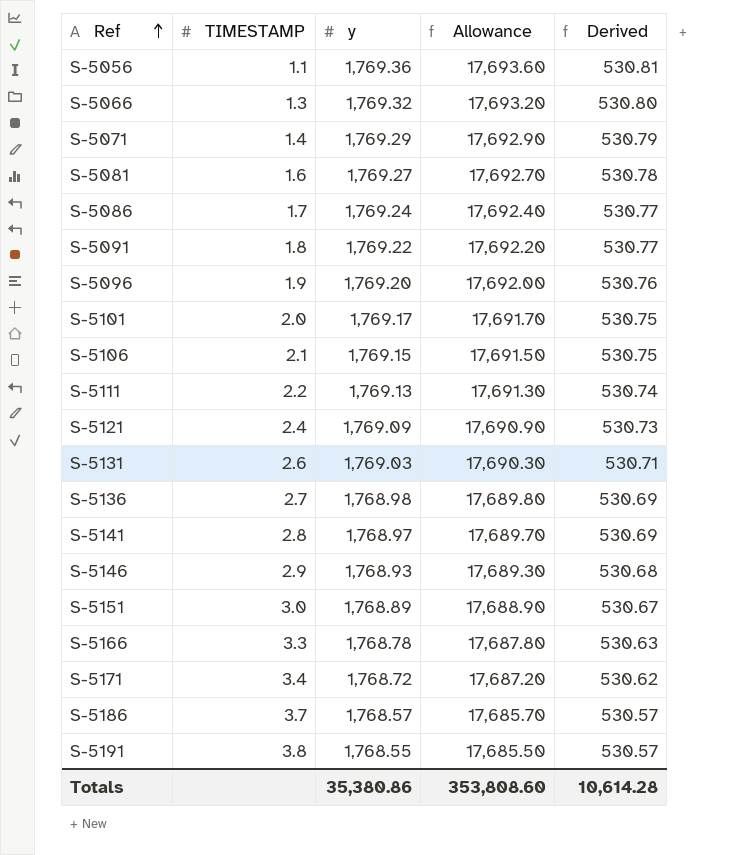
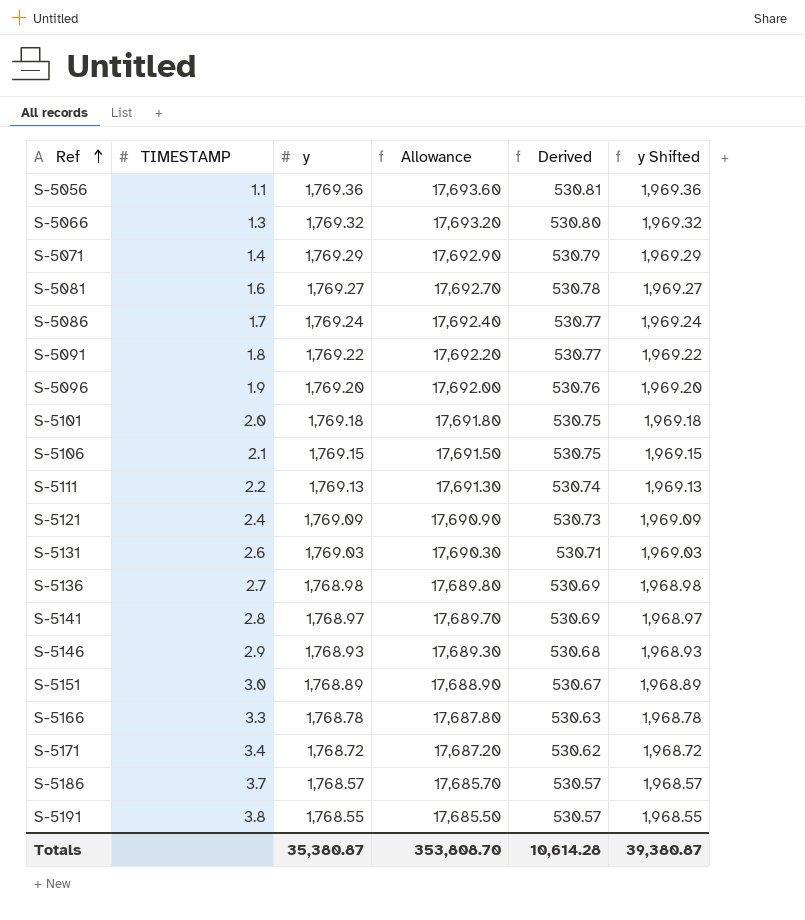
column y Shifted | formula: none -> [y] + 200
S-5101 | y: 1,769.17 -> 1,769.18
S-5101 | Allowance: 17,691.70 -> 17,691.80
Totals | y: 35,380.86 -> 35,380.87
Totals | Allowance: 353,808.60 -> 353,808.70

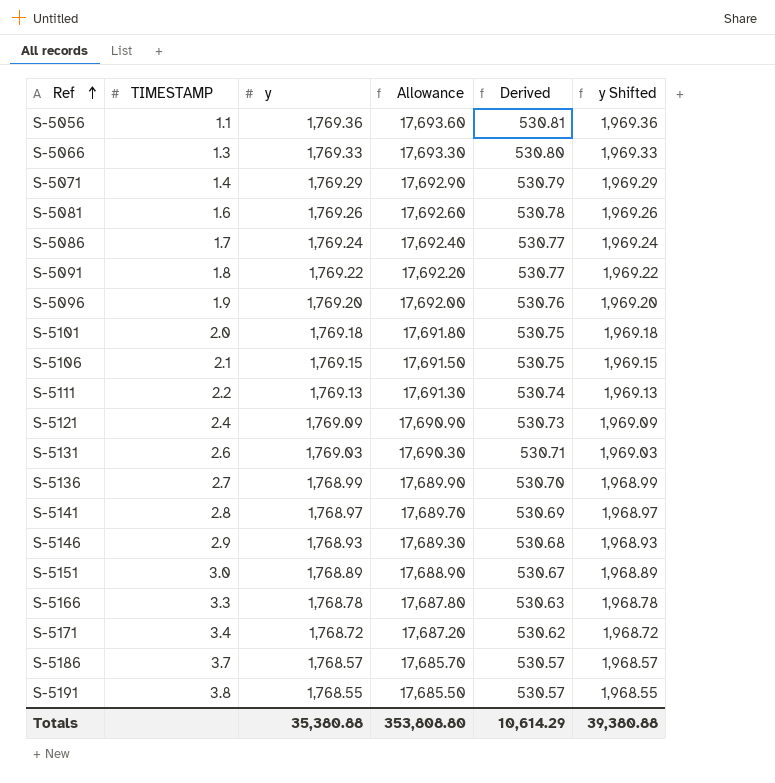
S-5066 | y: 1,769.32 -> 1,769.33
S-5066 | Allowance: 17,693.20 -> 17,693.30
S-5066 | y Shifted: 1,969.32 -> 1,969.33
S-5081 | y: 1,769.27 -> 1,769.26
S-5081 | Allowance: 17,692.70 -> 17,692.60
S-5081 | y Shifted: 1,969.27 -> 1,969.26
S-5136 | y: 1,768.98 -> 1,768.99
S-5136 | Allowance: 17,689.80 -> 17,689.90
S-5136 | Derived: 530.69 -> 530.70
S-5136 | y Shifted: 1,968.98 -> 1,968.99
Totals | y: 35,380.87 -> 35,380.88
Totals | Allowance: 353,808.70 -> 353,808.80
Totals | Derived: 10,614.28 -> 10,614.29
Totals | y Shifted: 39,380.87 -> 39,380.88

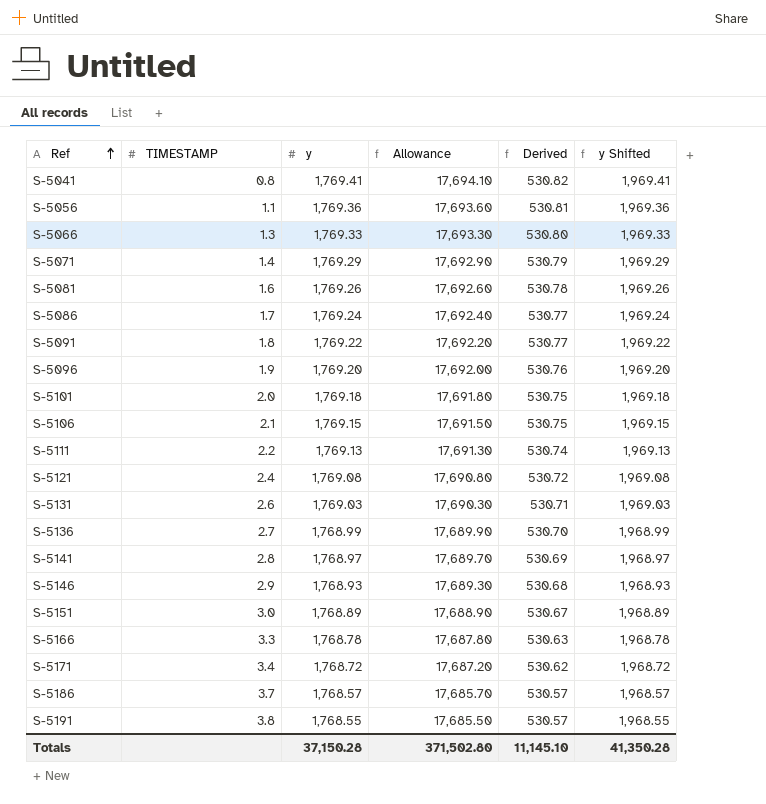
row S-5041: none -> 0.8 | 1,769.41 | 17,694.10 | 530.82 | 1,969.41
S-5121 | y: 1,769.09 -> 1,769.08
S-5121 | Allowance: 17,690.90 -> 17,690.80
S-5121 | Derived: 530.73 -> 530.72
S-5121 | y Shifted: 1,969.09 -> 1,969.08
Totals | y: 35,380.88 -> 37,150.28
Totals | Allowance: 353,808.80 -> 371,502.80
Totals | Derived: 10,614.29 -> 11,145.10
Totals | y Shifted: 39,380.88 -> 41,350.28

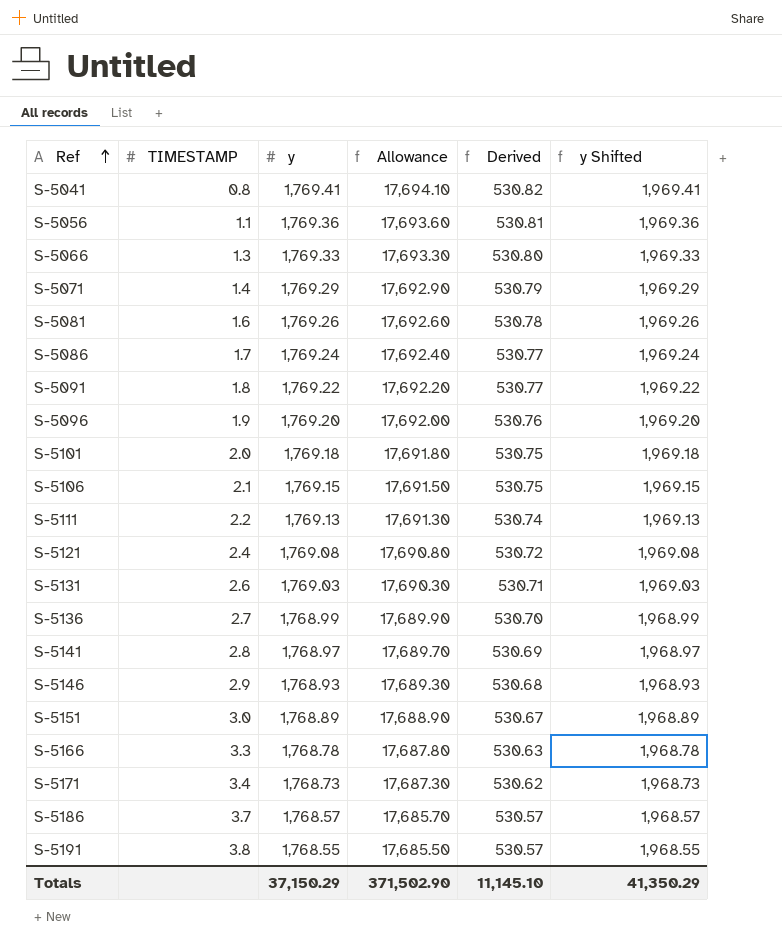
S-5171 | y: 1,768.72 -> 1,768.73
S-5171 | Allowance: 17,687.20 -> 17,687.30
S-5171 | y Shifted: 1,968.72 -> 1,968.73
Totals | y: 37,150.28 -> 37,150.29
Totals | Allowance: 371,502.80 -> 371,502.90
Totals | y Shifted: 41,350.28 -> 41,350.29

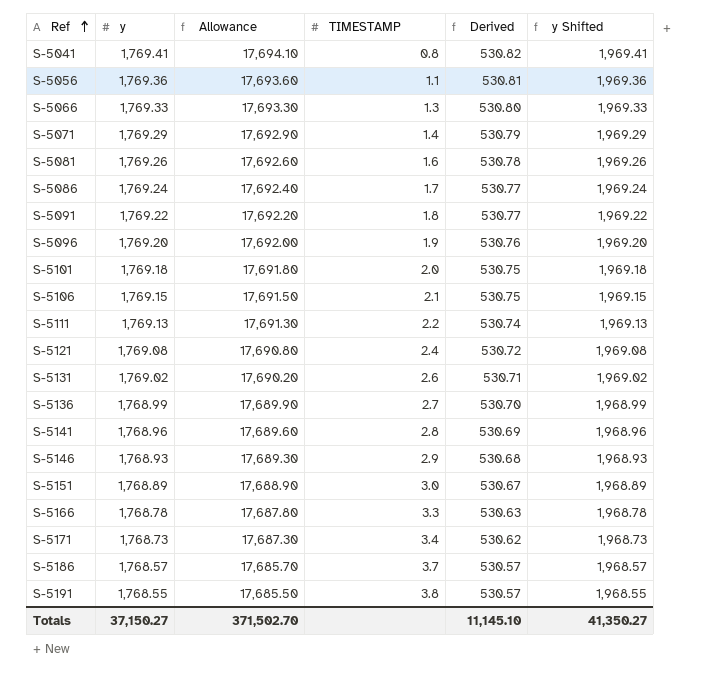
column TIMESTAMP | position: 2 -> 4
S-5131 | y: 1,769.03 -> 1,769.02
S-5131 | Allowance: 17,690.30 -> 17,690.20
S-5131 | y Shifted: 1,969.03 -> 1,969.02
S-5141 | y: 1,768.97 -> 1,768.96
S-5141 | Allowance: 17,689.70 -> 17,689.60
S-5141 | y Shifted: 1,968.97 -> 1,968.96
Totals | y: 37,150.29 -> 37,150.27
Totals | Allowance: 371,502.90 -> 371,502.70
Totals | y Shifted: 41,350.29 -> 41,350.27

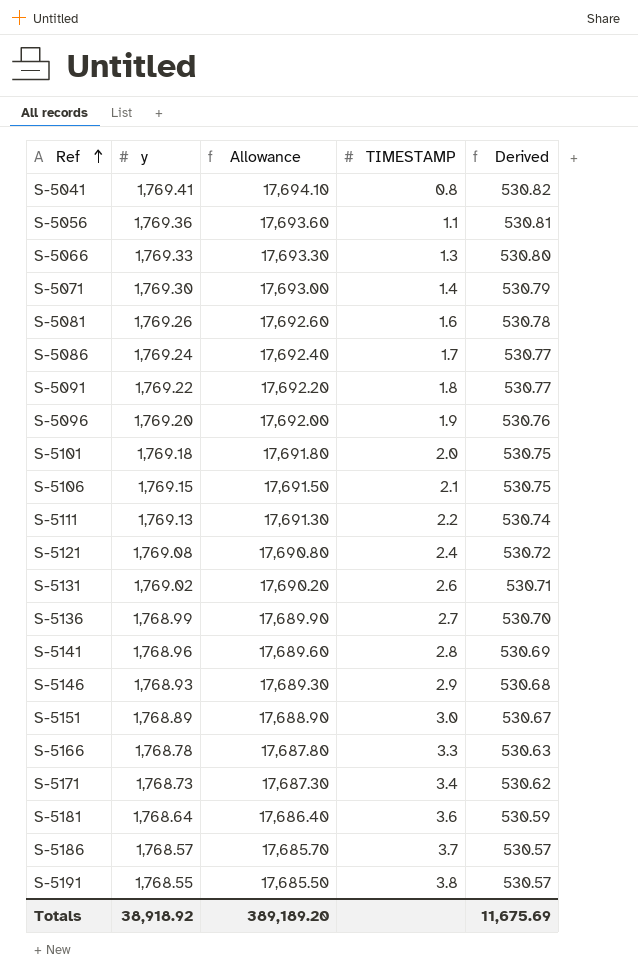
column y Shifted | formula: [y] + 200 -> none
S-5071 | y: 1,769.29 -> 1,769.30
S-5071 | Allowance: 17,692.90 -> 17,693.00
row S-5181: none -> 1,768.64 | 17,686.40 | 3.6 | 530.59
Totals | y: 37,150.27 -> 38,918.92
Totals | Allowance: 371,502.70 -> 389,189.20
Totals | Derived: 11,145.10 -> 11,675.69

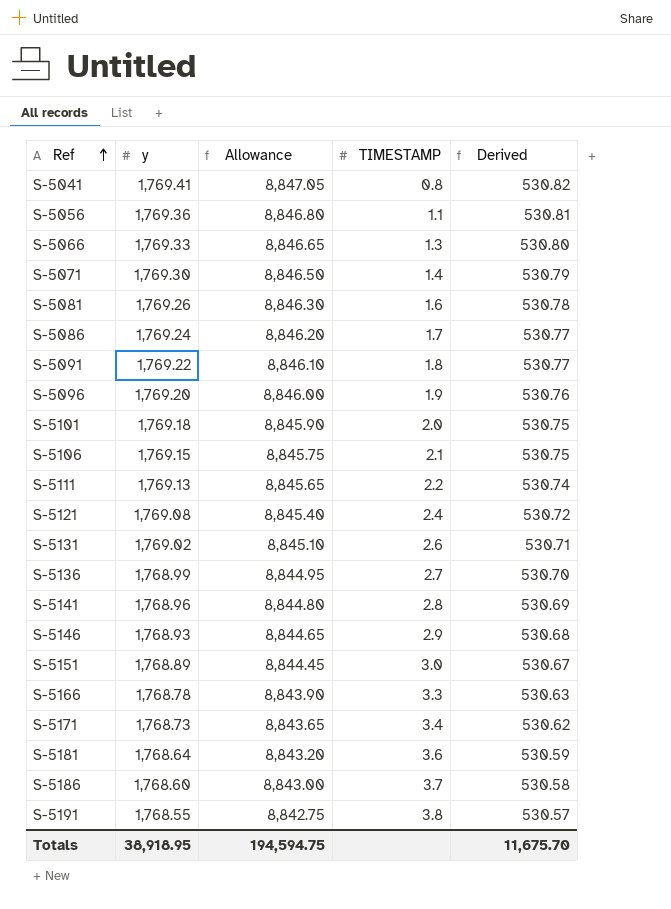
column Allowance | formula: [y] * 10 -> [y] * 5
S-5186 | y: 1,768.57 -> 1,768.60
S-5186 | Derived: 530.57 -> 530.58
Totals | y: 38,918.92 -> 38,918.95
Totals | Allowance: 389,189.20 -> 194,594.75
Totals | Derived: 11,675.69 -> 11,675.70

